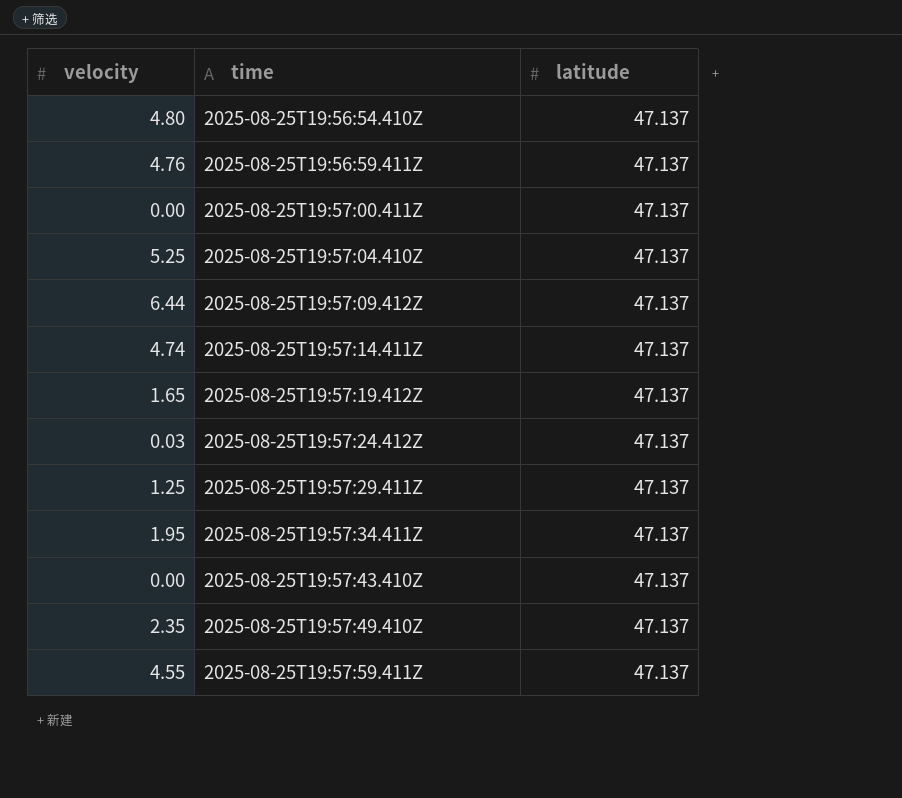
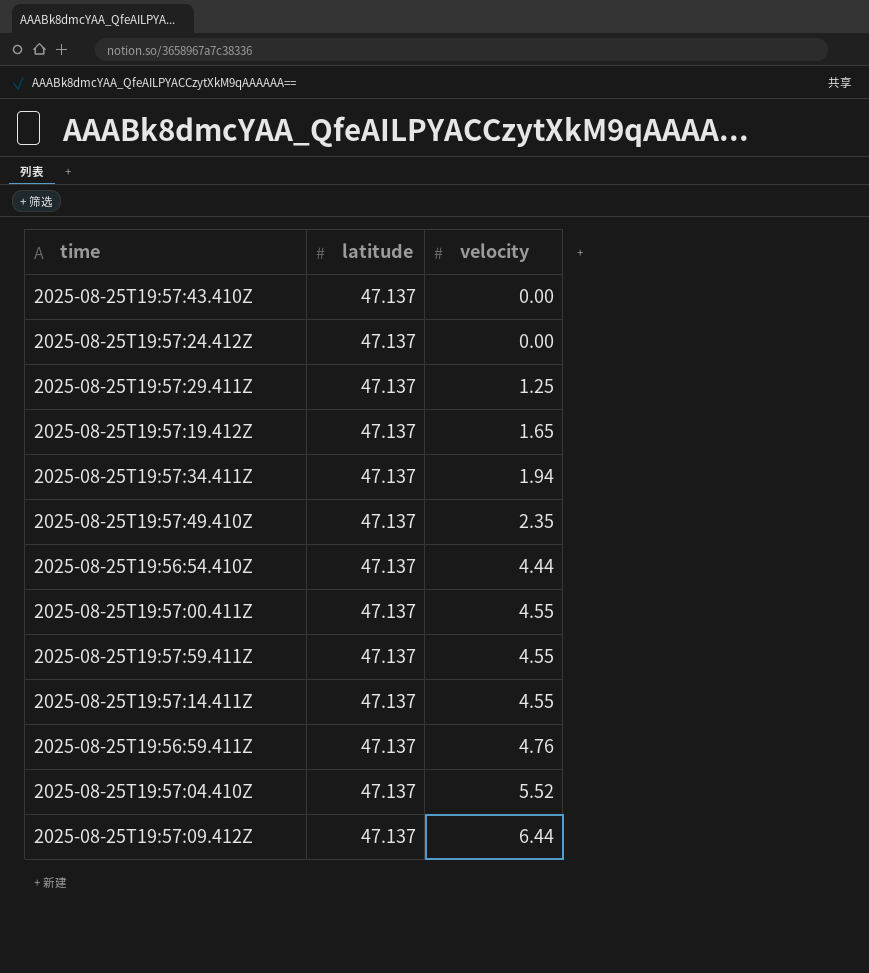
row order: time ascending -> velocity ascending
column velocity | position: 1 -> 3
2025-08-25T19:57:24.412Z | velocity: 0.03 -> 0.00
2025-08-25T19:57:34.411Z | velocity: 1.95 -> 1.94
2025-08-25T19:56:54.410Z | velocity: 4.80 -> 4.44
2025-08-25T19:57:00.411Z | velocity: 0.00 -> 4.55
2025-08-25T19:57:14.411Z | velocity: 4.74 -> 4.55
2025-08-25T19:57:04.410Z | velocity: 5.25 -> 5.52

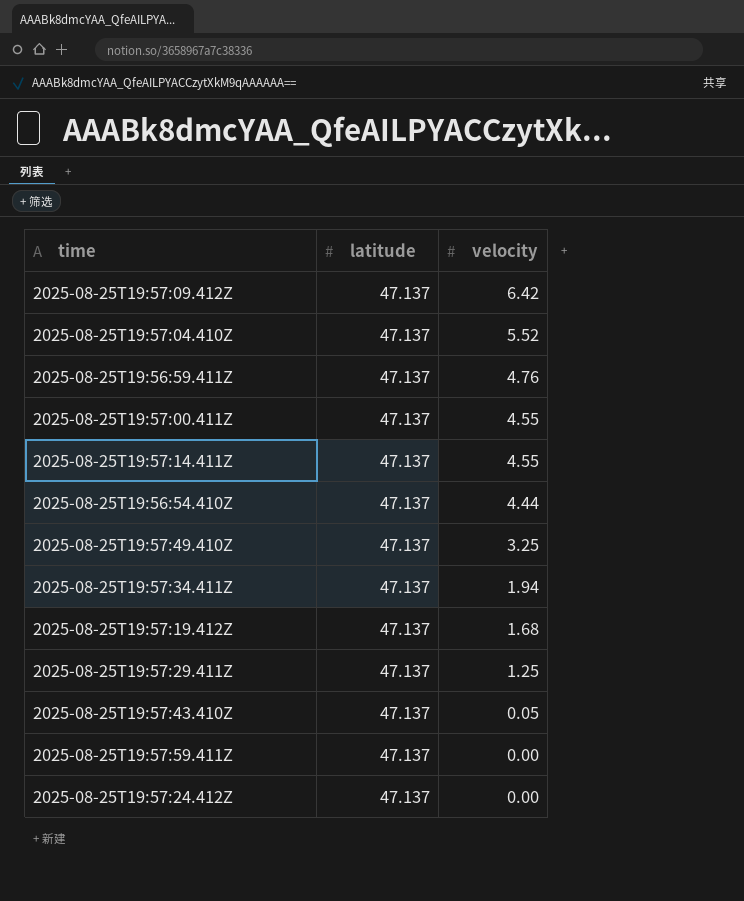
row order: velocity ascending -> velocity descending
2025-08-25T19:57:09.412Z | velocity: 6.44 -> 6.42
2025-08-25T19:57:49.410Z | velocity: 2.35 -> 3.25
2025-08-25T19:57:19.412Z | velocity: 1.65 -> 1.68
2025-08-25T19:57:43.410Z | velocity: 0.00 -> 0.05
2025-08-25T19:57:59.411Z | velocity: 4.55 -> 0.00

